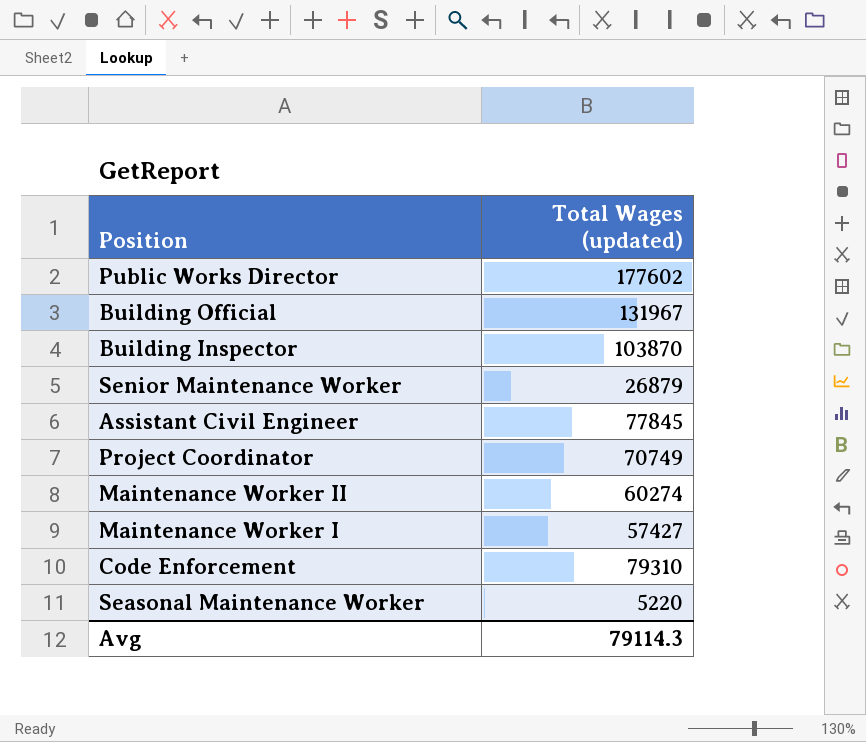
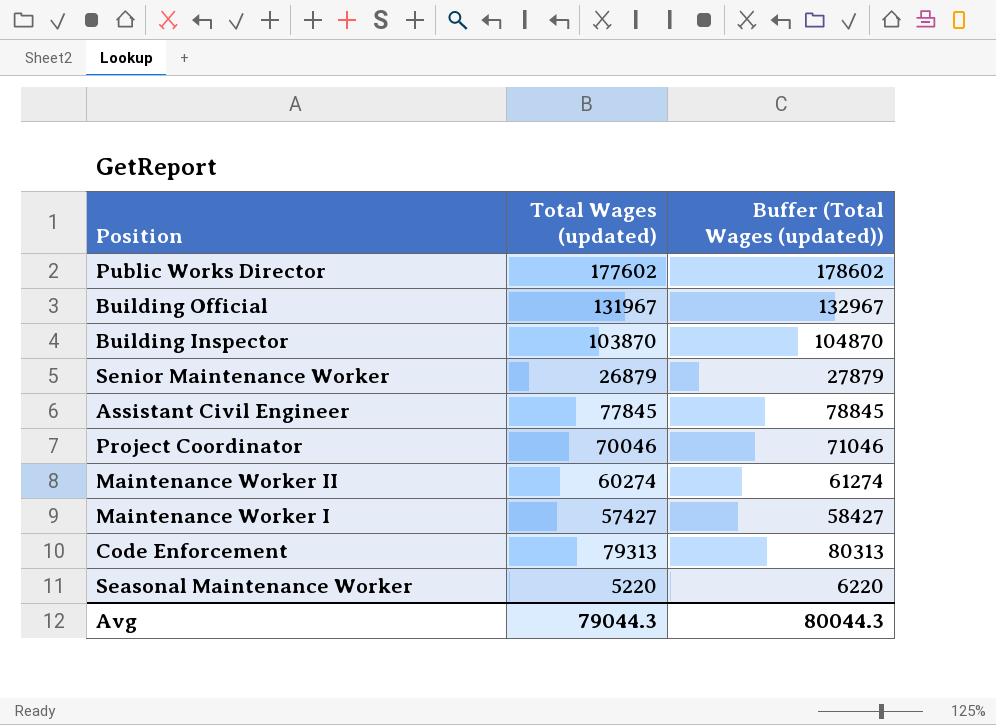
column Buffer (Total Wages (updated)) | formula: none -> [Total Wages (updated)] + 1000
Project Coordinator | Total Wages (updated): 70749 -> 70046
Code Enforcement | Total Wages (updated): 79310 -> 79313
Avg | Total Wages (updated): 79114.3 -> 79044.3

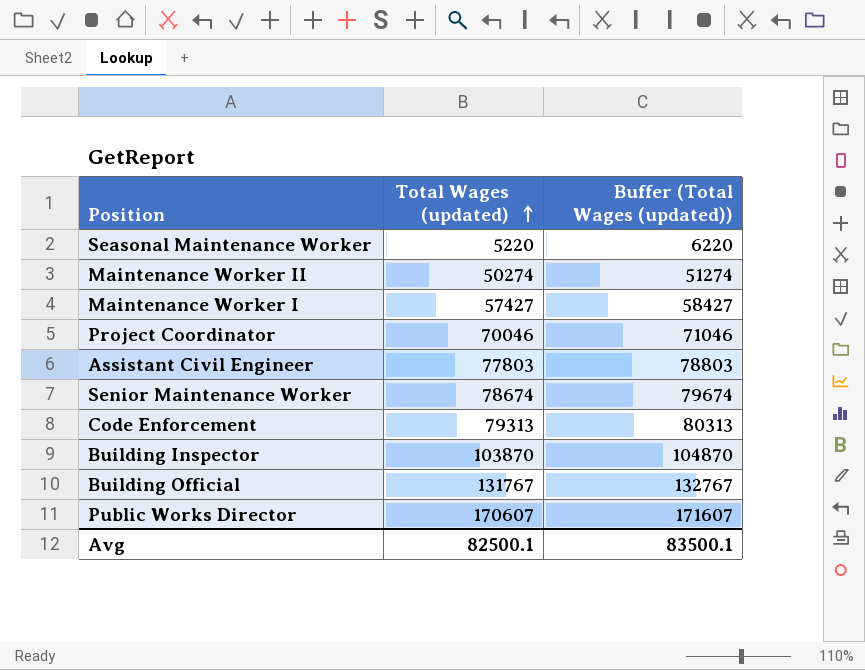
row order: none -> Total Wages (updated) ascending
Maintenance Worker II | Total Wages (updated): 60274 -> 50274
Maintenance Worker II | Buffer (Total Wages (updated)): 61274 -> 51274
Assistant Civil Engineer | Total Wages (updated): 77845 -> 77803
Assistant Civil Engineer | Buffer (Total Wages (updated)): 78845 -> 78803
Senior Maintenance Worker | Total Wages (updated): 26879 -> 78674
Senior Maintenance Worker | Buffer (Total Wages (updated)): 27879 -> 79674
Building Official | Total Wages (updated): 131967 -> 131767
Building Official | Buffer (Total Wages (updated)): 132967 -> 132767
Public Works Director | Total Wages (updated): 177602 -> 170607
Public Works Director | Buffer (Total Wages (updated)): 178602 -> 171607
Avg | Total Wages (updated): 79044.3 -> 82500.1
Avg | Buffer (Total Wages (updated)): 80044.3 -> 83500.1

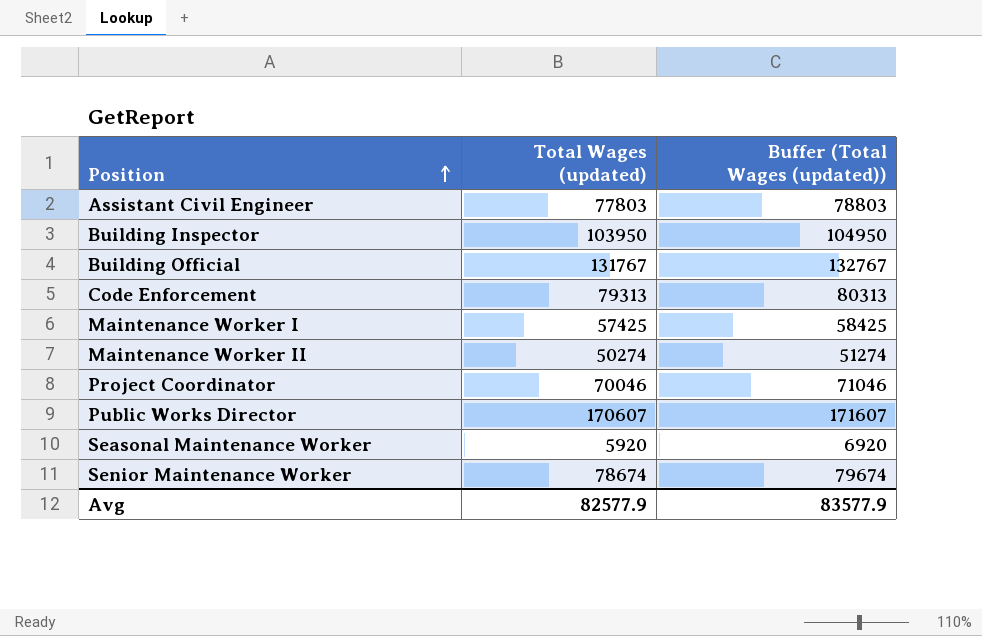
row order: Total Wages (updated) ascending -> Position ascending
Building Inspector | Total Wages (updated): 103870 -> 103950
Building Inspector | Buffer (Total Wages (updated)): 104870 -> 104950
Maintenance Worker I | Total Wages (updated): 57427 -> 57425
Maintenance Worker I | Buffer (Total Wages (updated)): 58427 -> 58425
Seasonal Maintenance Worker | Total Wages (updated): 5220 -> 5920
Seasonal Maintenance Worker | Buffer (Total Wages (updated)): 6220 -> 6920
Avg | Total Wages (updated): 82500.1 -> 82577.9
Avg | Buffer (Total Wages (updated)): 83500.1 -> 83577.9

